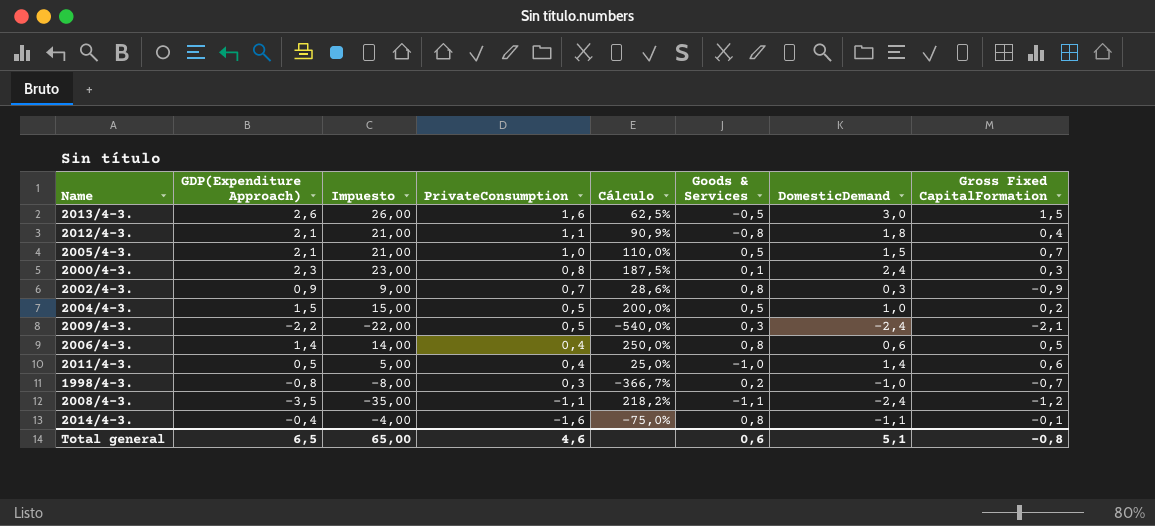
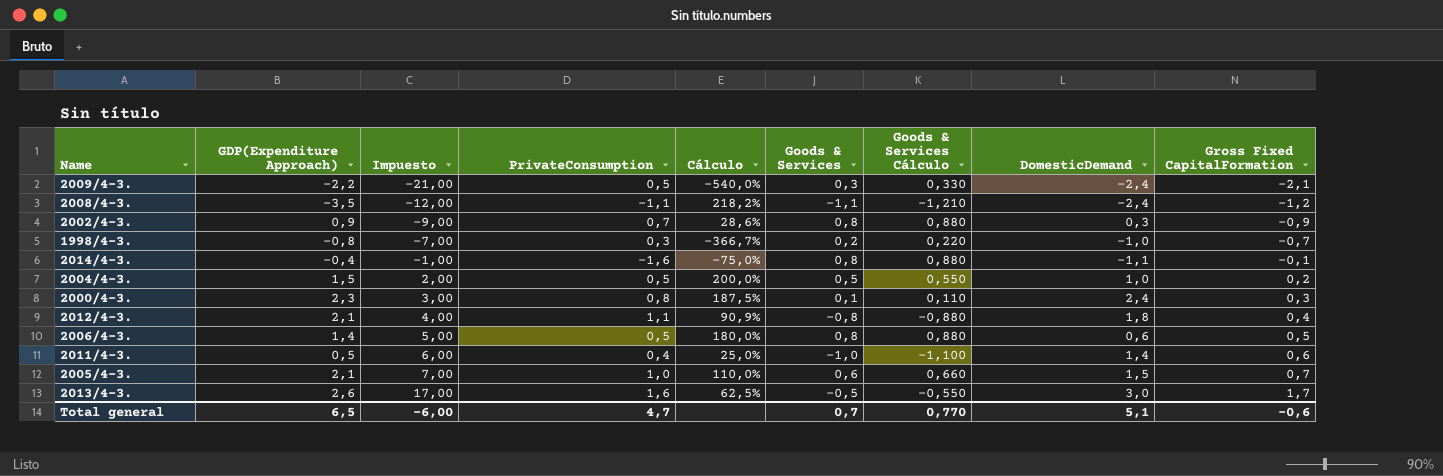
row order: PrivateConsumption descending -> Impuesto ascending
column Impuesto | formula: [GDP(Expenditure Approach)] * 10 -> [Gross Fixed CapitalFormation] * 10
column Goods & Services Cálculo | formula: none -> [Goods & Services] * 1,1
2006/4-3. | PrivateConsumption: 0,4 -> 0,5
2006/4-3. | Cálculo: 250,0% -> 180,0%
2005/4-3. | Goods & Services: 0,5 -> 0,6
2013/4-3. | Gross Fixed CapitalFormation: 1,5 -> 1,7
Total general | Impuesto: 65,00 -> -6,00
Total general | PrivateConsumption: 4,6 -> 4,7
Total general | Goods & Services: 0,6 -> 0,7
Total general | Gross Fixed CapitalFormation: -0,8 -> -0,6

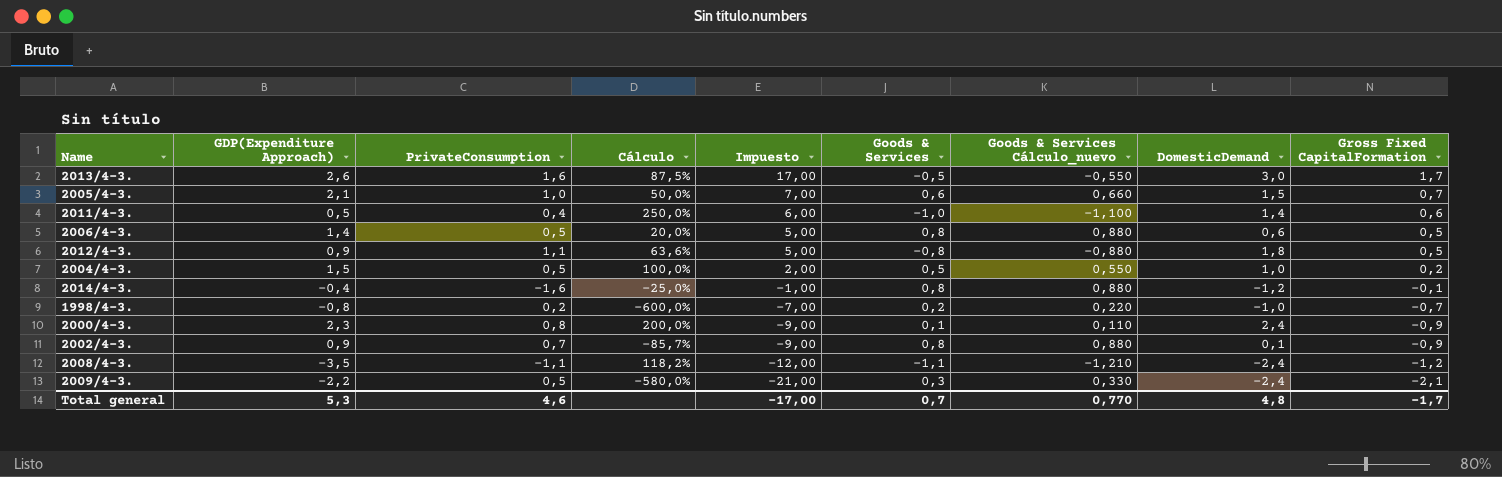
row order: Impuesto ascending -> Impuesto descending
column Cálculo | formula: ([GDP(Expenditure Approach)] - [PrivateConsumption]) / [PrivateConsumption] -> ([DomesticDemand] - [PrivateConsumption]) / [PrivateConsumption]
column Impuesto | position: 3 -> 5
column name: Goods & Services Cálculo -> Goods & Services Cálculo_nuevo
2012/4-3. | GDP(Expenditure Approach): 2,1 -> 0,9
2012/4-3. | Impuesto: 4,00 -> 5,00
2012/4-3. | Gross Fixed CapitalFormation: 0,4 -> 0,5
2014/4-3. | DomesticDemand: -1,1 -> -1,2
1998/4-3. | PrivateConsumption: 0,3 -> 0,2
2000/4-3. | Impuesto: 3,00 -> -9,00
2000/4-3. | Gross Fixed CapitalFormation: 0,3 -> -0,9
2002/4-3. | DomesticDemand: 0,3 -> 0,1
Total general | GDP(Expenditure Approach): 6,5 -> 5,3
Total general | PrivateConsumption: 4,7 -> 4,6
Total general | Impuesto: -6,00 -> -17,00
Total general | DomesticDemand: 5,1 -> 4,8
Total general | Gross Fixed CapitalFormation: -0,6 -> -1,7

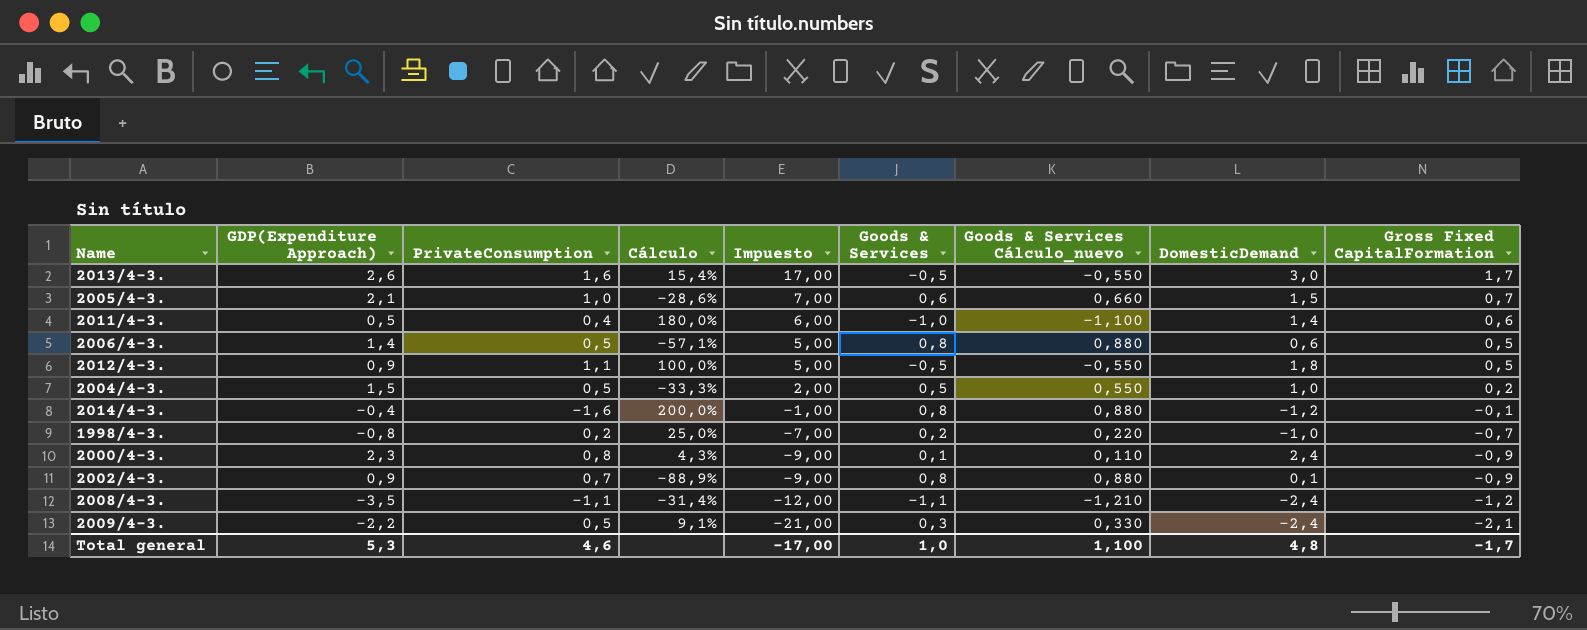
column Cálculo | formula: ([DomesticDemand] - [PrivateConsumption]) / [PrivateConsumption] -> ([DomesticDemand] - [GDP(Expenditure Approach)]) / [GDP(Expenditure Approach)]
2012/4-3. | Goods & Services: -0,8 -> -0,5
2012/4-3. | Goods & Services Cálculo_nuevo: -0,880 -> -0,550
Total general | Goods & Services: 0,7 -> 1,0
Total general | Goods & Services Cálculo_nuevo: 0,770 -> 1,100

